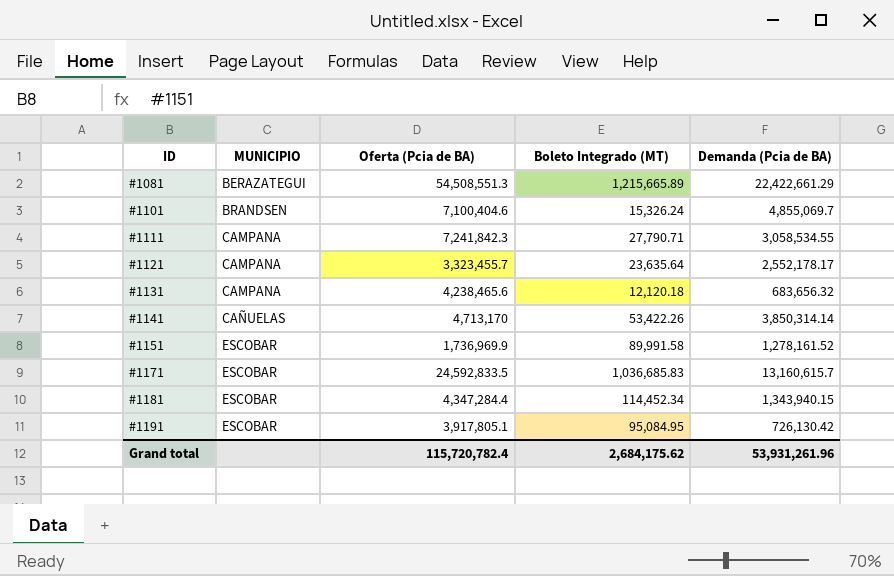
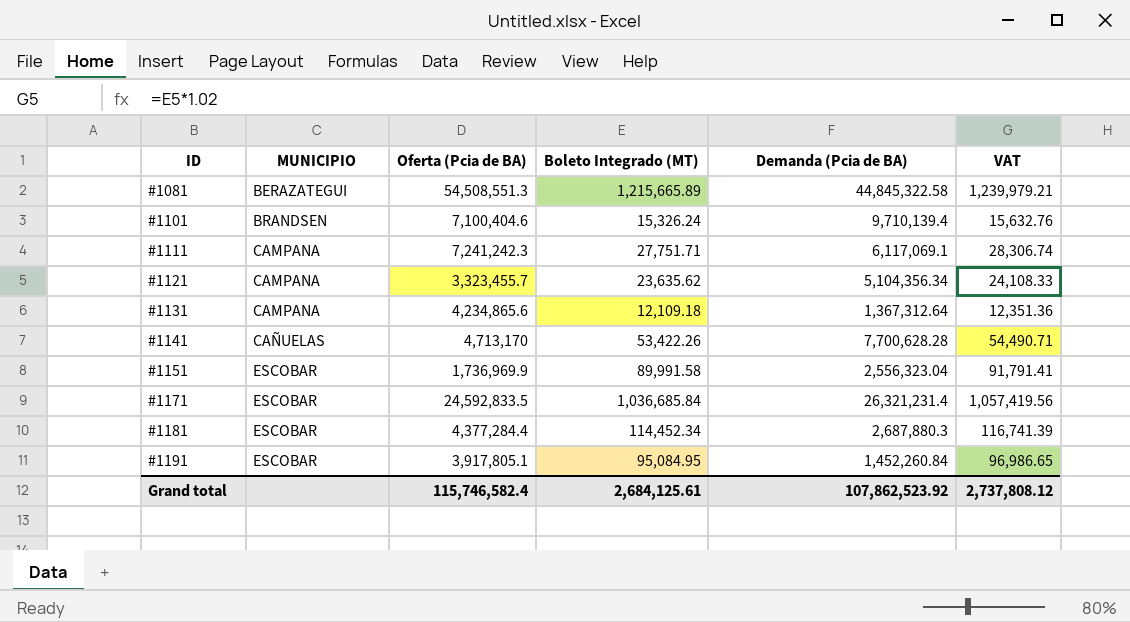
column VAT | formula: none -> [Boleto Integrado (MT)] * 1.02
#1081 | Demanda (Pcia de BA): 22,422,661.29 -> 44,845,322.58
#1101 | Demanda (Pcia de BA): 4,855,069.7 -> 9,710,139.4
#1111 | Oferta (Pcia de BA): 7,241,842.3 -> 7,241,242.3
#1111 | Boleto Integrado (MT): 27,790.71 -> 27,751.71
#1111 | Demanda (Pcia de BA): 3,058,534.55 -> 6,117,069.1
#1121 | Boleto Integrado (MT): 23,635.64 -> 23,635.62
#1121 | Demanda (Pcia de BA): 2,552,178.17 -> 5,104,356.34
#1131 | Oferta (Pcia de BA): 4,238,465.6 -> 4,234,865.6
#1131 | Boleto Integrado (MT): 12,120.18 -> 12,109.18
#1131 | Demanda (Pcia de BA): 683,656.32 -> 1,367,312.64
#1141 | Demanda (Pcia de BA): 3,850,314.14 -> 7,700,628.28
#1151 | Demanda (Pcia de BA): 1,278,161.52 -> 2,556,323.04
#1171 | Boleto Integrado (MT): 1,036,685.83 -> 1,036,685.84
#1171 | Demanda (Pcia de BA): 13,160,615.7 -> 26,321,231.4
#1181 | Oferta (Pcia de BA): 4,347,284.4 -> 4,377,284.4
#1181 | Demanda (Pcia de BA): 1,343,940.15 -> 2,687,880.3
#1191 | Demanda (Pcia de BA): 726,130.42 -> 1,452,260.84
Grand total | Oferta (Pcia de BA): 115,720,782.4 -> 115,746,582.4
Grand total | Boleto Integrado (MT): 2,684,175.62 -> 2,684,125.61
Grand total | Demanda (Pcia de BA): 53,931,261.96 -> 107,862,523.92

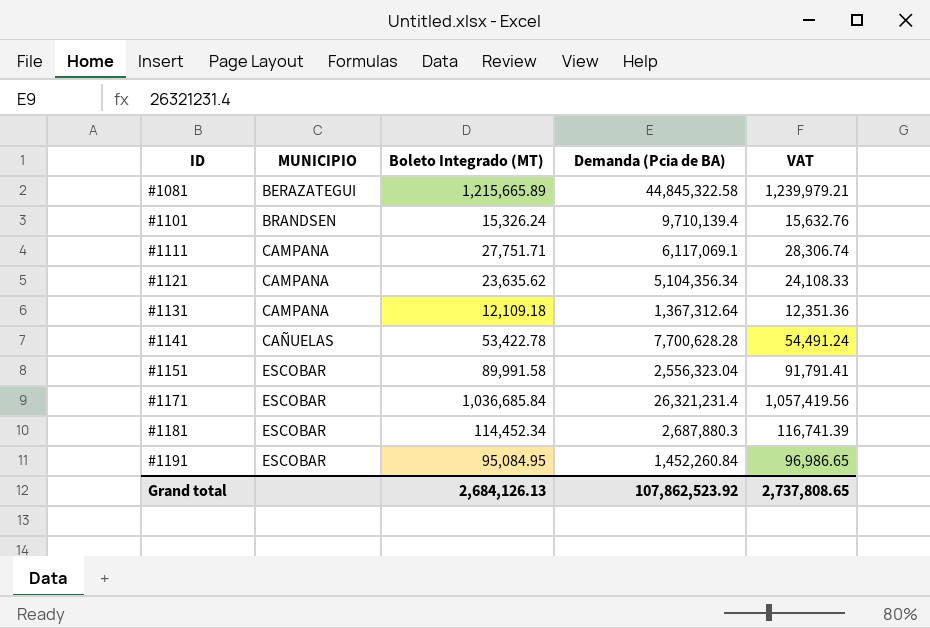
column Oferta (Pcia de BA) | position: 3 -> none
#1141 | Boleto Integrado (MT): 53,422.26 -> 53,422.78
#1141 | VAT: 54,490.71 -> 54,491.24
Grand total | Boleto Integrado (MT): 2,684,125.61 -> 2,684,126.13
Grand total | VAT: 2,737,808.12 -> 2,737,808.65

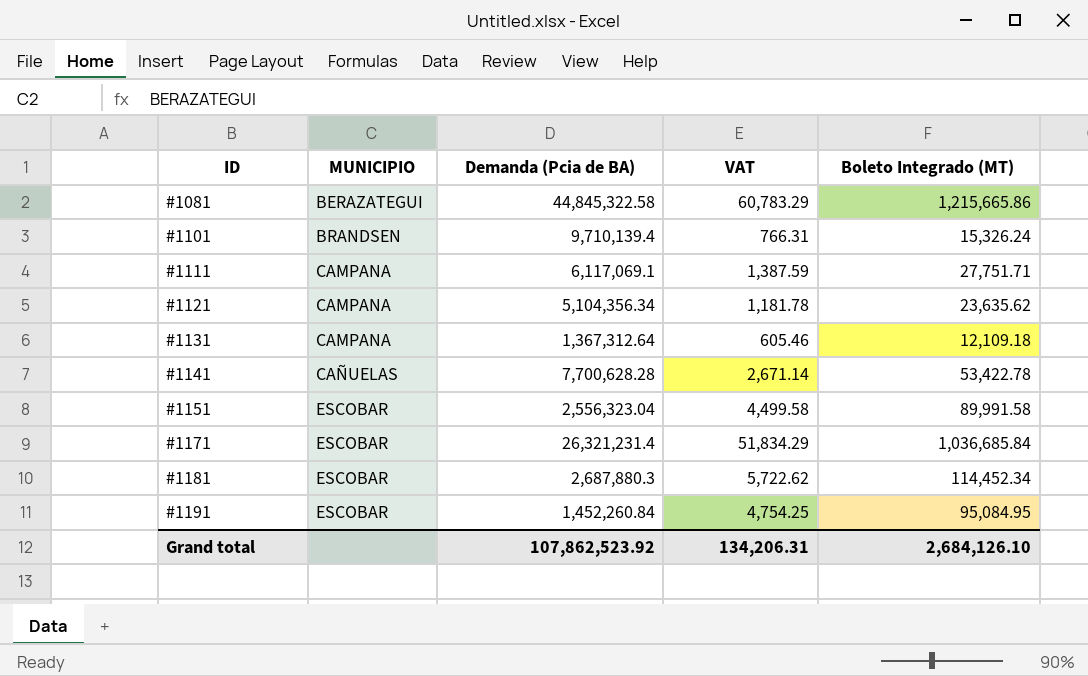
column VAT | formula: [Boleto Integrado (MT)] * 1.02 -> [Boleto Integrado (MT)] * 0.05
column Boleto Integrado (MT) | position: 3 -> 5
#1081 | Boleto Integrado (MT): 1,215,665.89 -> 1,215,665.86
Grand total | VAT: 2,737,808.65 -> 134,206.31
Grand total | Boleto Integrado (MT): 2,684,126.13 -> 2,684,126.10

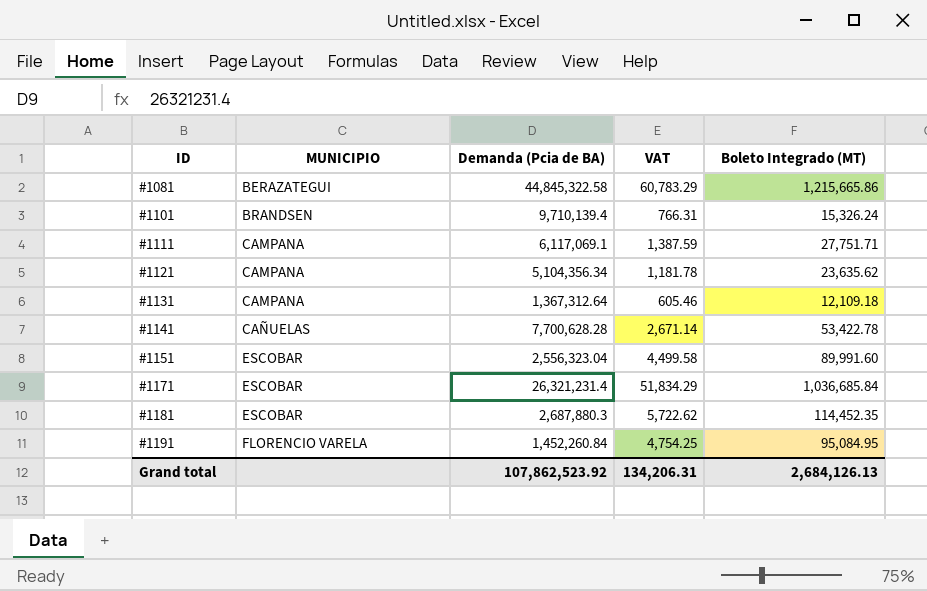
#1151 | Boleto Integrado (MT): 89,991.58 -> 89,991.60
#1181 | Boleto Integrado (MT): 114,452.34 -> 114,452.35
#1191 | MUNICIPIO: ESCOBAR -> FLORENCIO VARELA
Grand total | Boleto Integrado (MT): 2,684,126.10 -> 2,684,126.13

